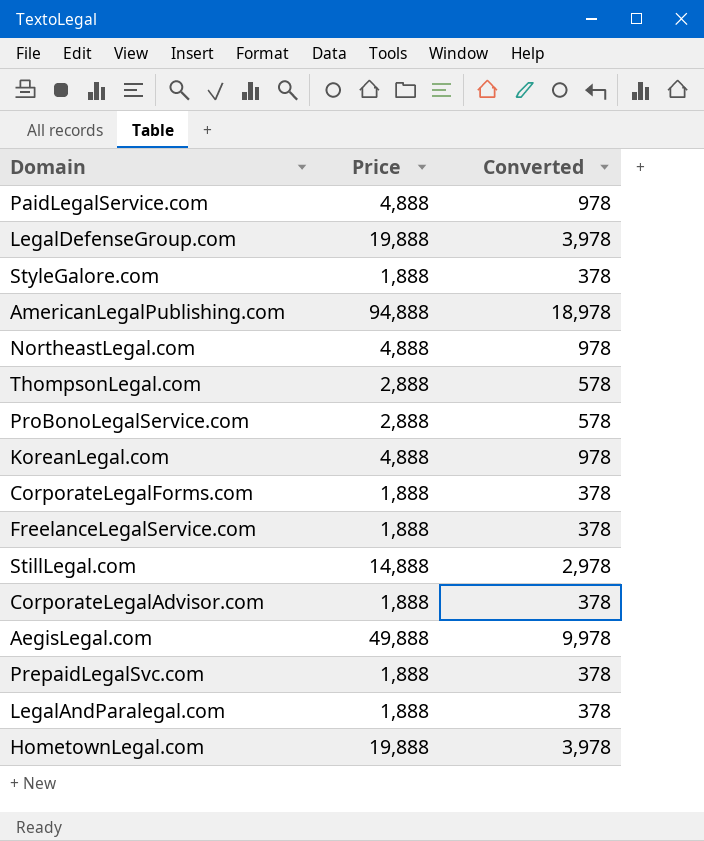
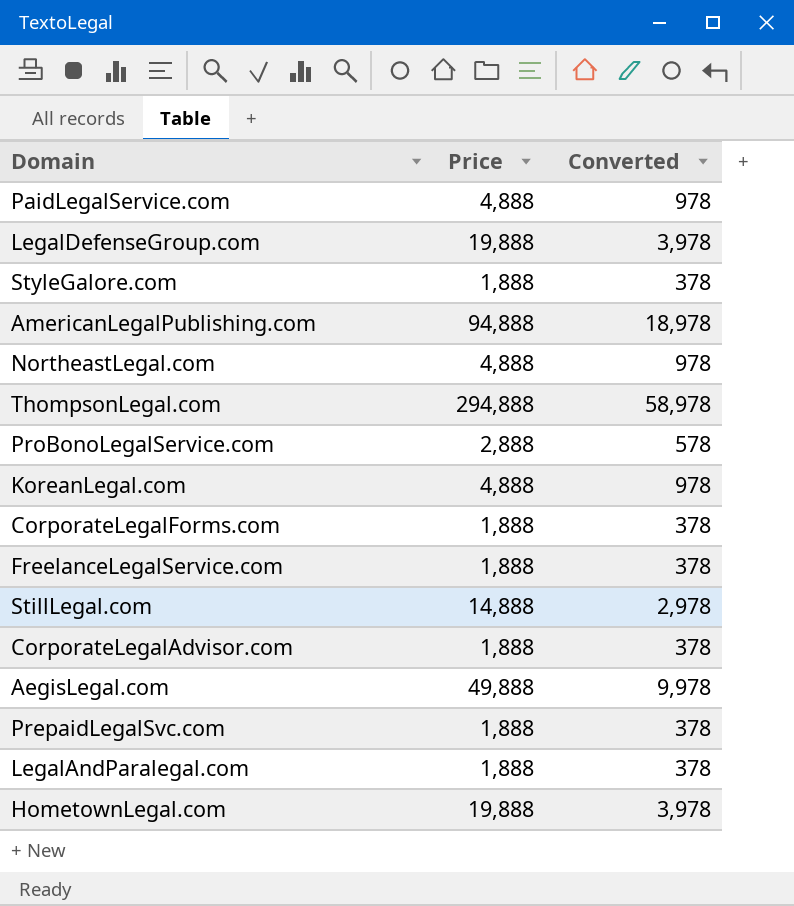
ThompsonLegal.com | Price: 2,888 -> 294,888
ThompsonLegal.com | Converted: 578 -> 58,978

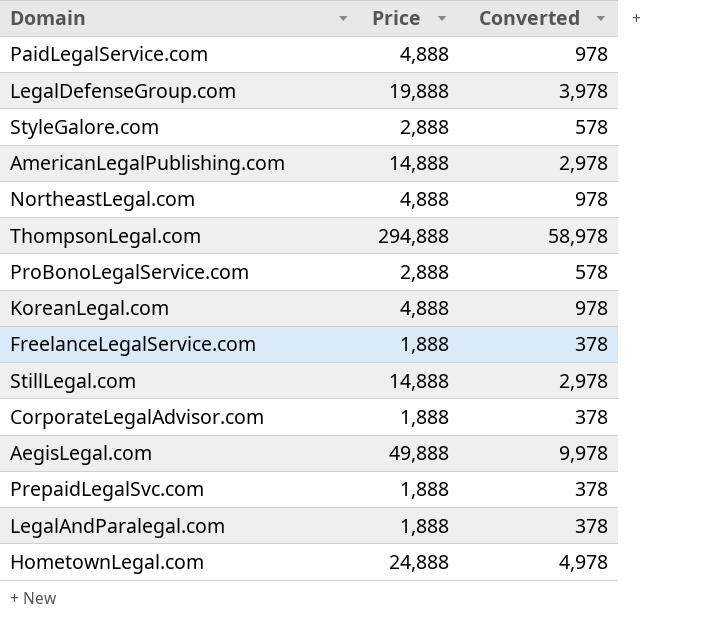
row CorporateLegalForms.com: 1,888 | 378 -> none
StyleGalore.com | Price: 1,888 -> 2,888
StyleGalore.com | Converted: 378 -> 578
AmericanLegalPublishing.com | Price: 94,888 -> 14,888
AmericanLegalPublishing.com | Converted: 18,978 -> 2,978
HometownLegal.com | Price: 19,888 -> 24,888
HometownLegal.com | Converted: 3,978 -> 4,978

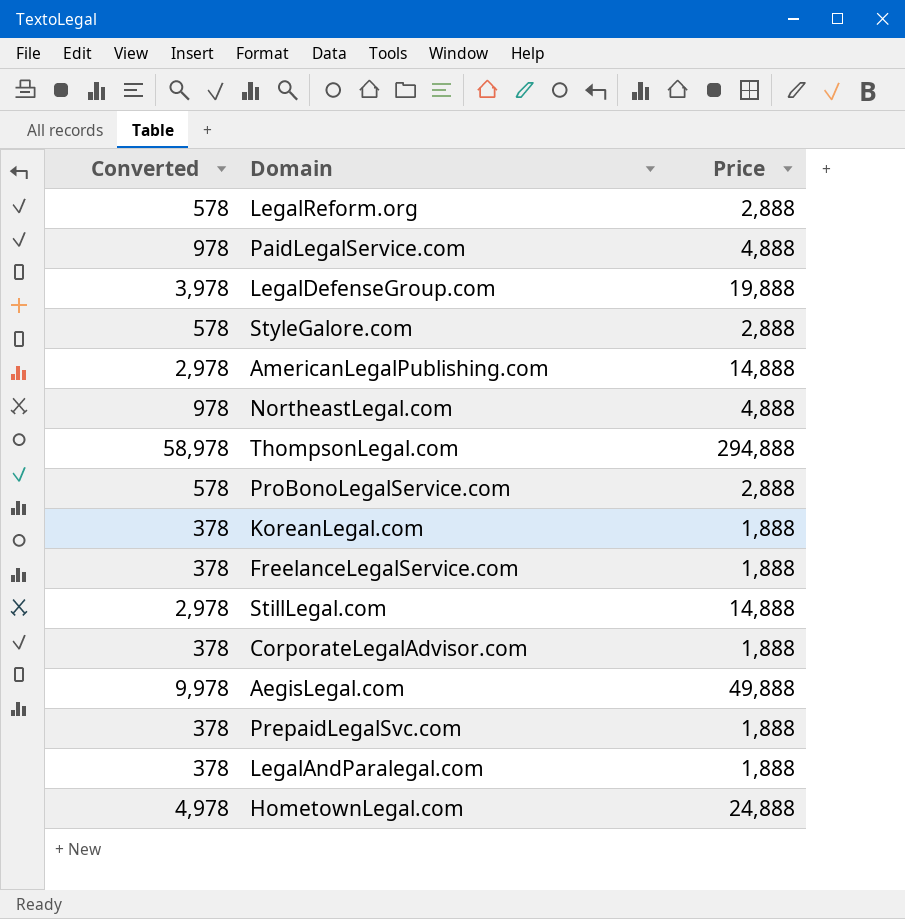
column Converted | position: 3 -> 1
row LegalReform.org: none -> 578 | 2,888
KoreanLegal.com | Converted: 978 -> 378
KoreanLegal.com | Price: 4,888 -> 1,888

